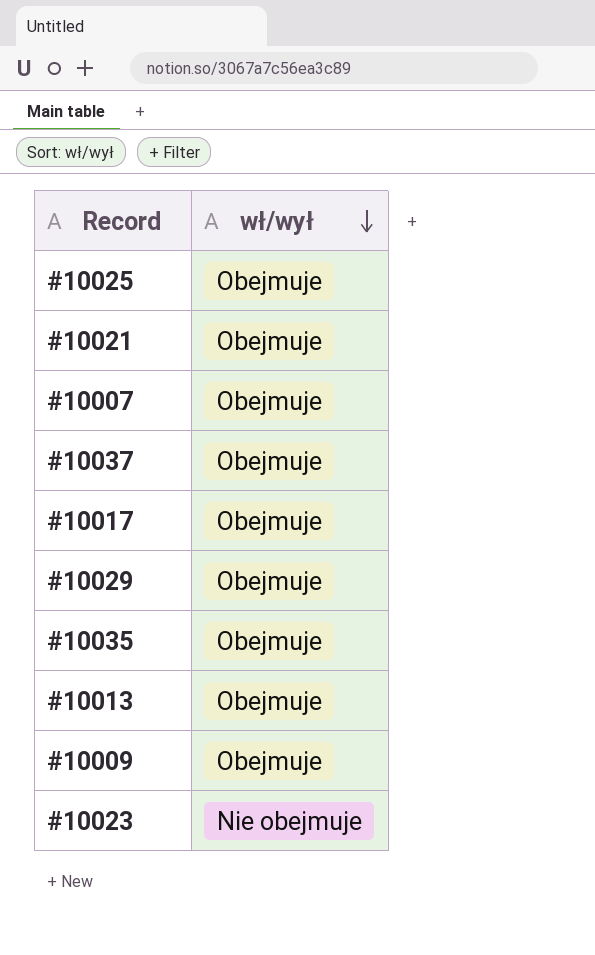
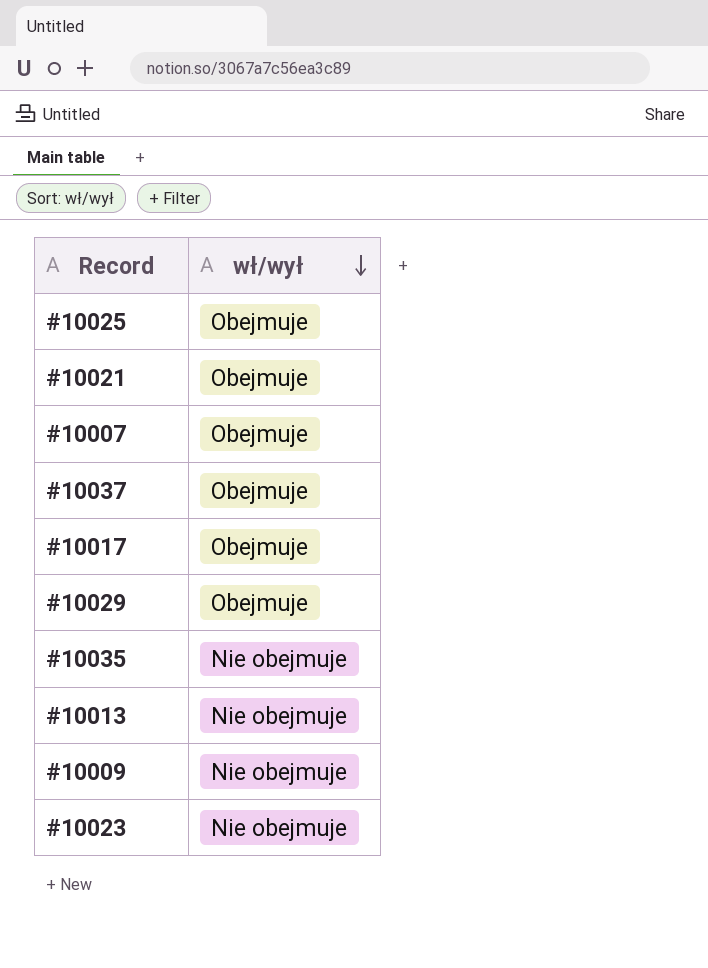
#10035 | wł/wył: Obejmuje -> Nie obejmuje
#10013 | wł/wył: Obejmuje -> Nie obejmuje
#10009 | wł/wył: Obejmuje -> Nie obejmuje

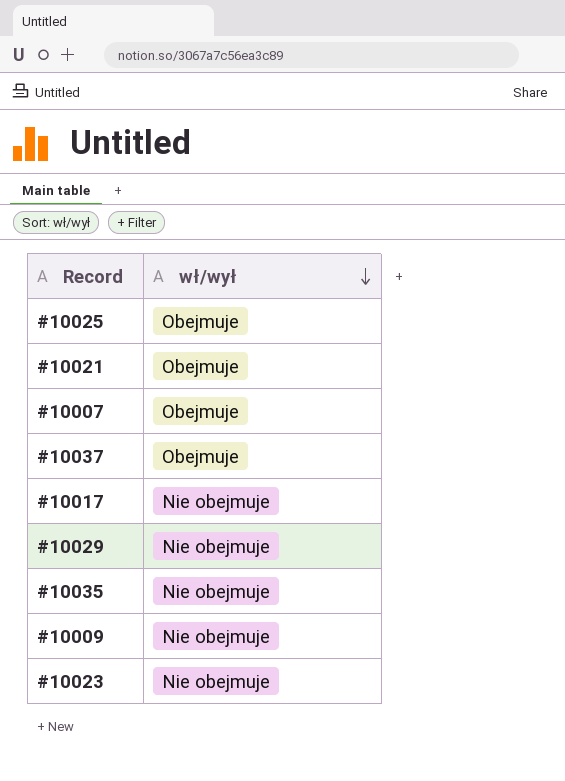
row #10013: Nie obejmuje -> none
#10017 | wł/wył: Obejmuje -> Nie obejmuje
#10029 | wł/wył: Obejmuje -> Nie obejmuje

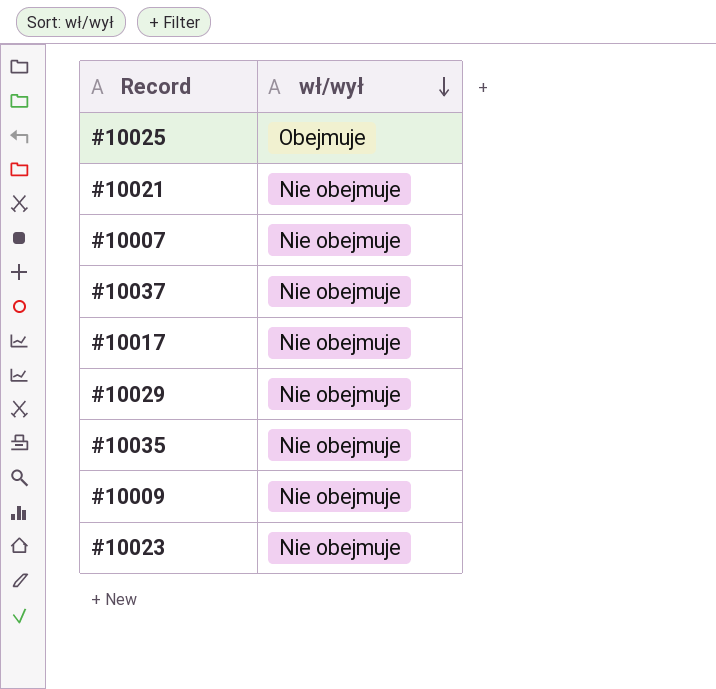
#10021 | wł/wył: Obejmuje -> Nie obejmuje
#10007 | wł/wył: Obejmuje -> Nie obejmuje
#10037 | wł/wył: Obejmuje -> Nie obejmuje

